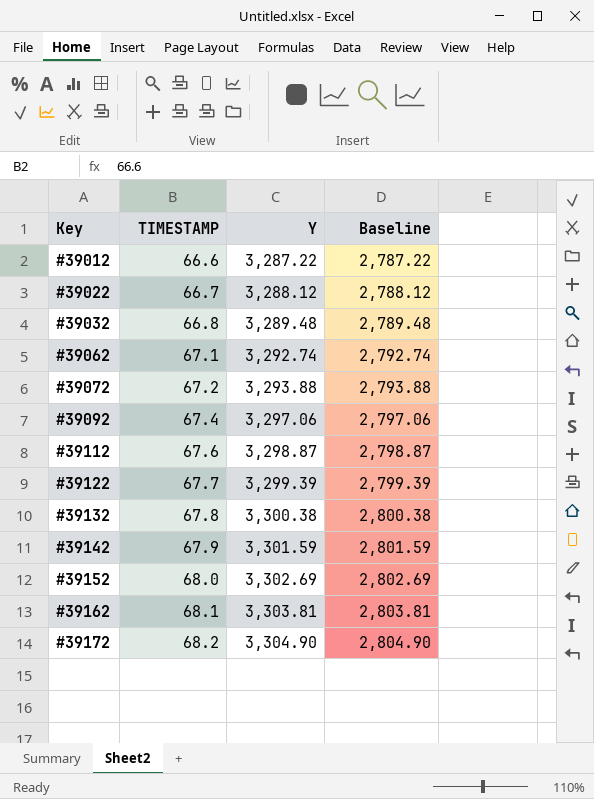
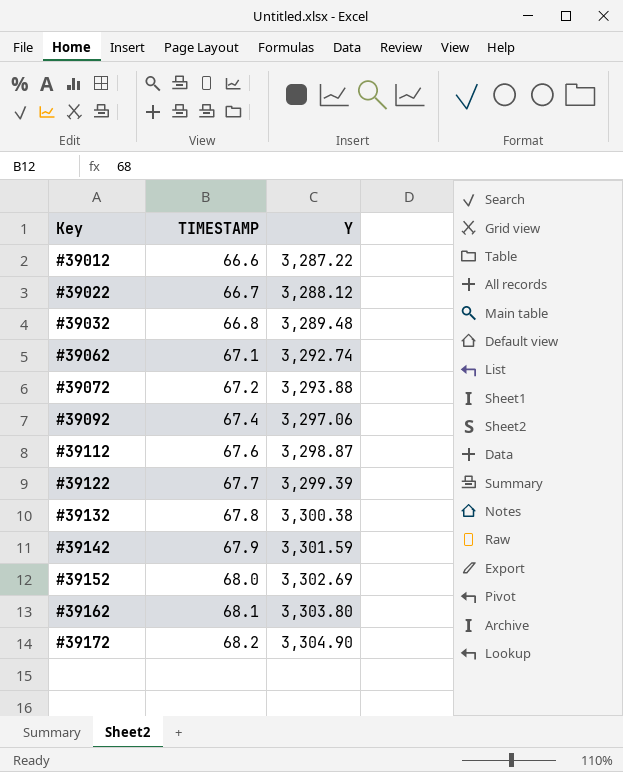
column Baseline | formula: [Y] - 500 -> none
#39162 | Y: 3,303.81 -> 3,303.80

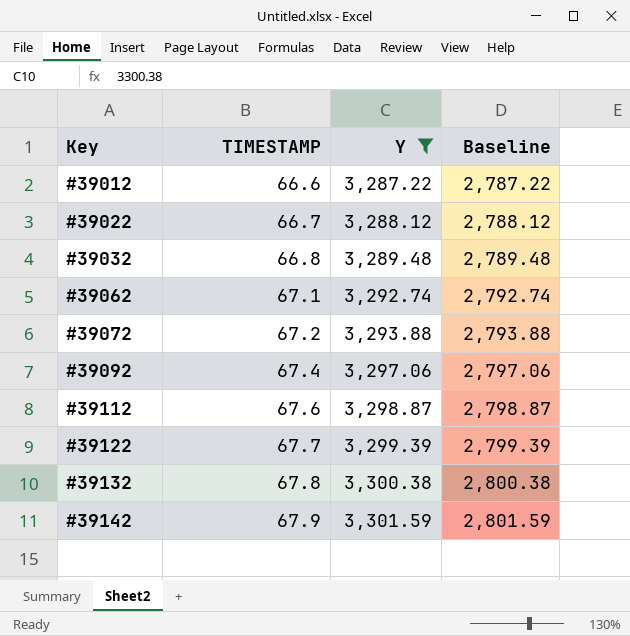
filter: none -> Y <= 3,301.59
column Baseline | formula: none -> [Y] - 500

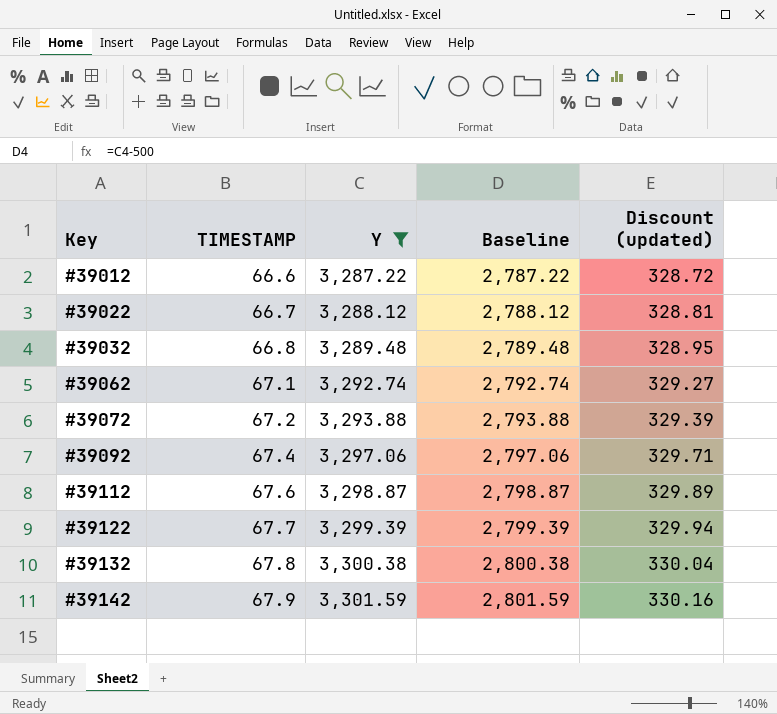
column Discount (updated) | formula: none -> [Y] * 0.1

